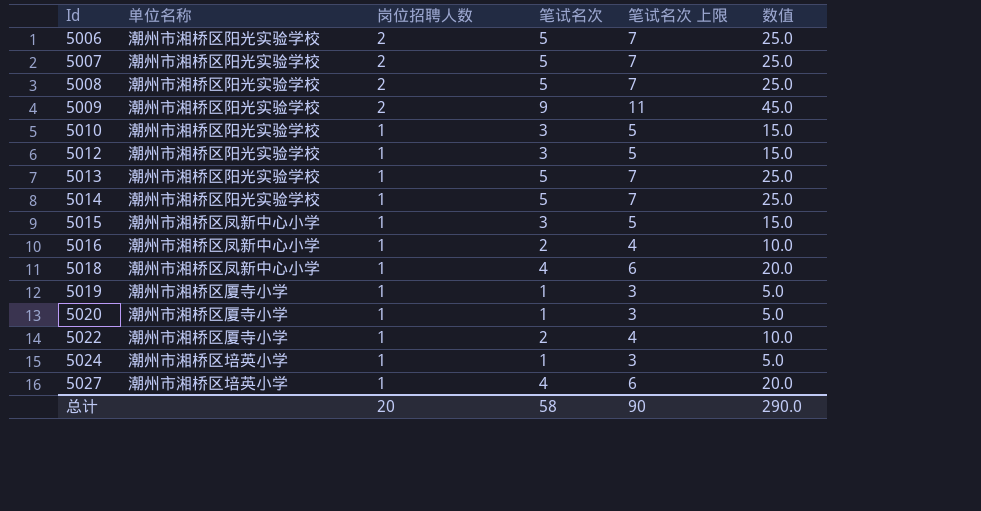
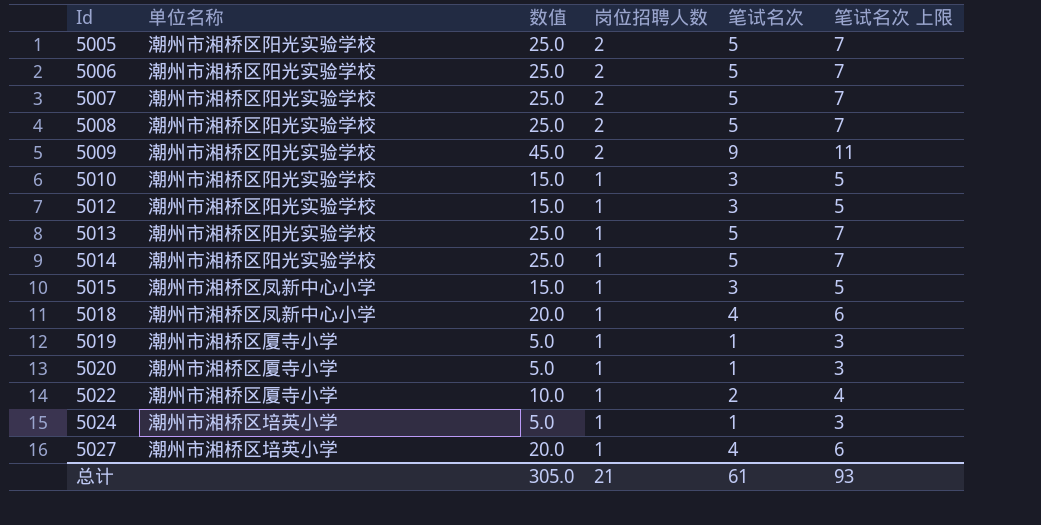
column 数值 | position: 6 -> 3
row 5016: 潮州市湘桥区凤新中心小学 | 1 | 2 | 4 | 10.0 -> none
row 5005: none -> 潮州市湘桥区阳光实验学校 | 25.0 | 2 | 5 | 7
总计 | 数值: 290.0 -> 305.0
总计 | 岗位招聘人数: 20 -> 21
总计 | 笔试名次: 58 -> 61
总计 | 笔试名次 上限: 90 -> 93

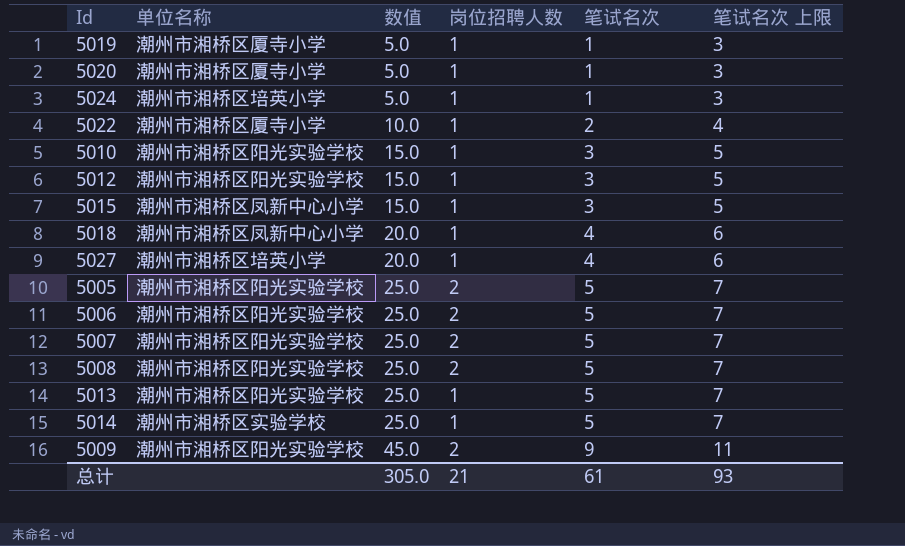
row order: Id ascending -> 数值 ascending
5014 | 单位名称: 潮州市湘桥区阳光实验学校 -> 潮州市湘桥区实验学校

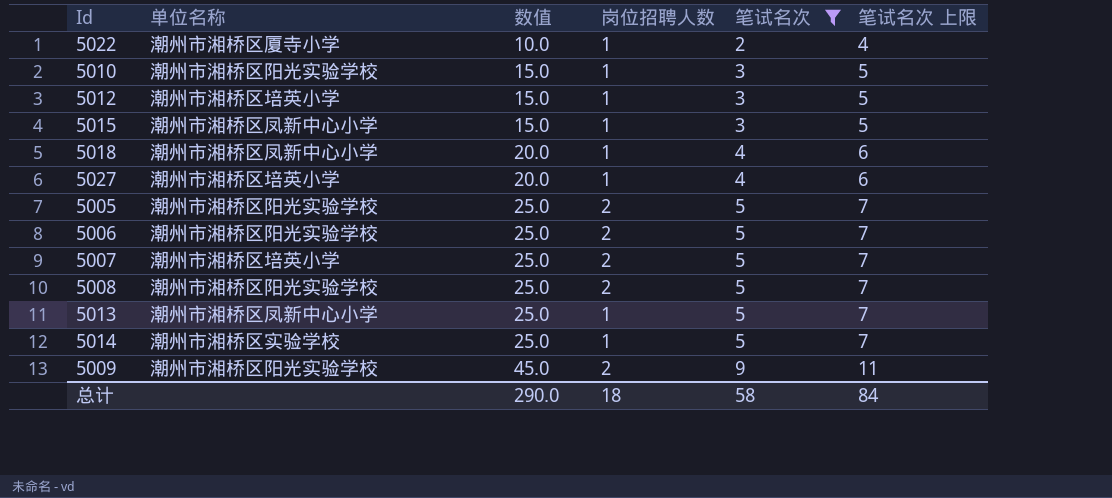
filter: none -> 笔试名次 != 1
5012 | 单位名称: 潮州市湘桥区阳光实验学校 -> 潮州市湘桥区培英小学
5007 | 单位名称: 潮州市湘桥区阳光实验学校 -> 潮州市湘桥区培英小学
5013 | 单位名称: 潮州市湘桥区阳光实验学校 -> 潮州市湘桥区凤新中心小学
总计 | 数值: 305.0 -> 290.0
总计 | 岗位招聘人数: 21 -> 18
总计 | 笔试名次: 61 -> 58
总计 | 笔试名次 上限: 93 -> 84

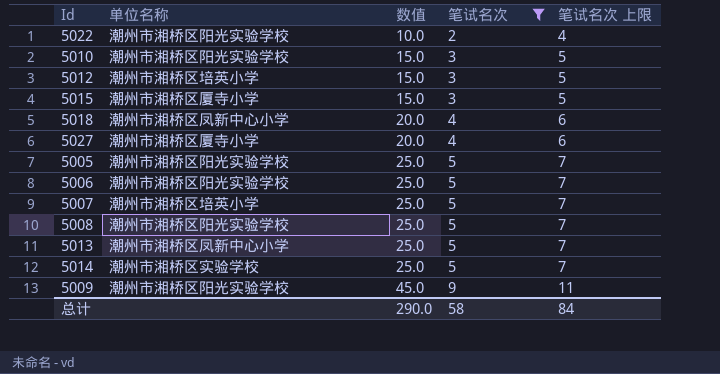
column 岗位招聘人数 | position: 4 -> none
5022 | 单位名称: 潮州市湘桥区厦寺小学 -> 潮州市湘桥区阳光实验学校
5015 | 单位名称: 潮州市湘桥区凤新中心小学 -> 潮州市湘桥区厦寺小学
5027 | 单位名称: 潮州市湘桥区培英小学 -> 潮州市湘桥区厦寺小学

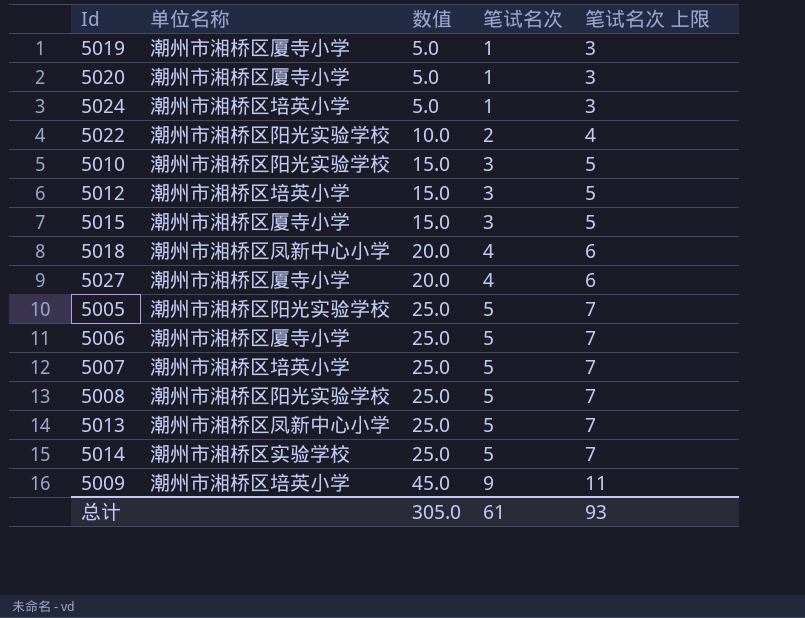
filter: 笔试名次 != 1 -> none
5006 | 单位名称: 潮州市湘桥区阳光实验学校 -> 潮州市湘桥区厦寺小学
5009 | 单位名称: 潮州市湘桥区阳光实验学校 -> 潮州市湘桥区培英小学
总计 | 数值: 290.0 -> 305.0
总计 | 笔试名次: 58 -> 61
总计 | 笔试名次 上限: 84 -> 93

